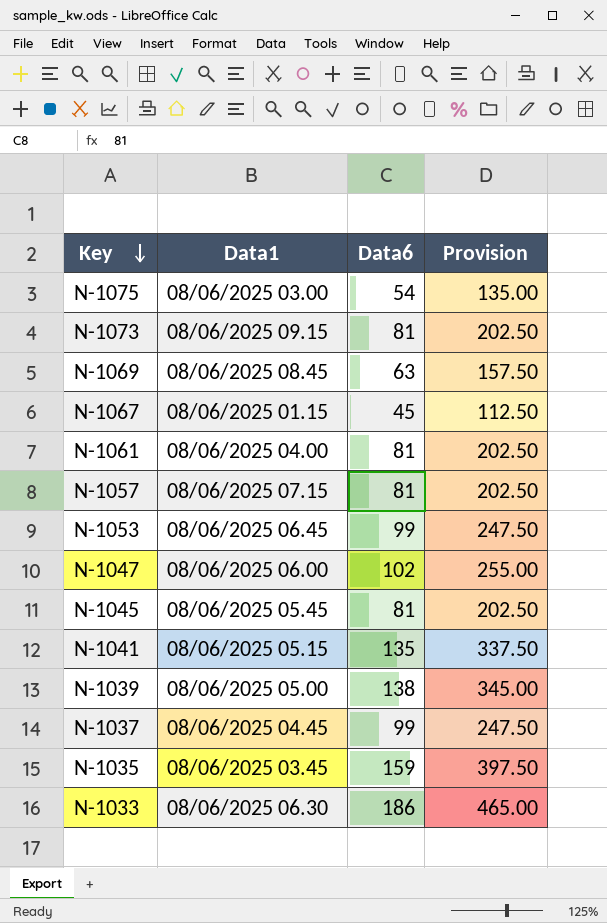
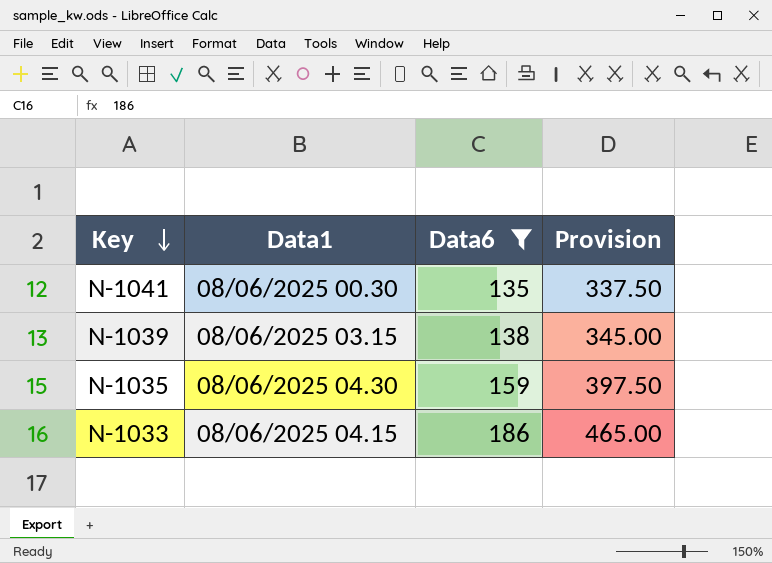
filter: none -> Data6 >= 135
N-1041 | Data1: 08/06/2025 05.15 -> 08/06/2025 00.30
N-1039 | Data1: 08/06/2025 05.00 -> 08/06/2025 03.15
N-1035 | Data1: 08/06/2025 03.45 -> 08/06/2025 04.30
N-1033 | Data1: 08/06/2025 06.30 -> 08/06/2025 04.15

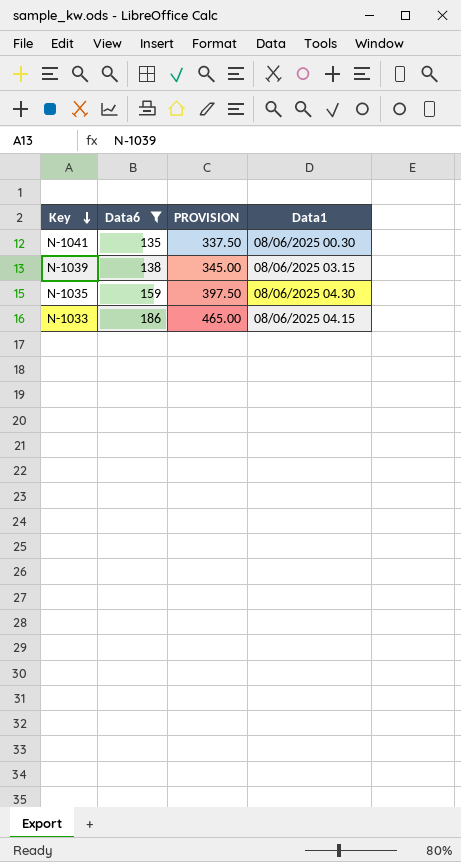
column name: Provision -> PROVISION
column Data1 | position: 2 -> 4

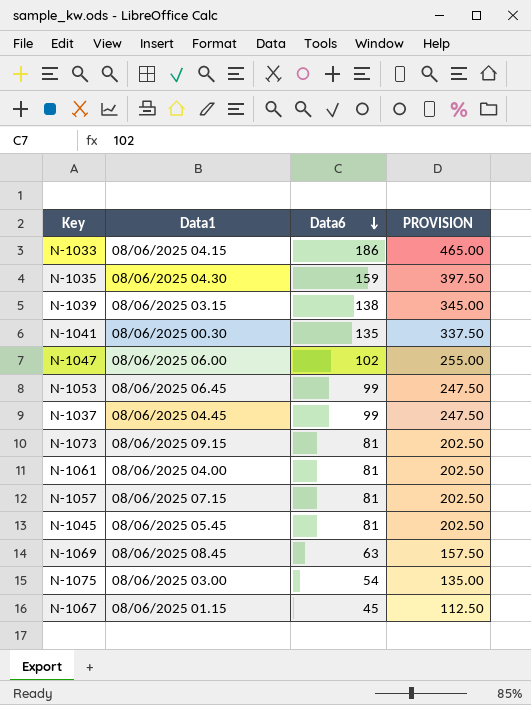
filter: Data6 >= 135 -> none
row order: Key descending -> Data6 descending
column Data1 | position: 4 -> 2

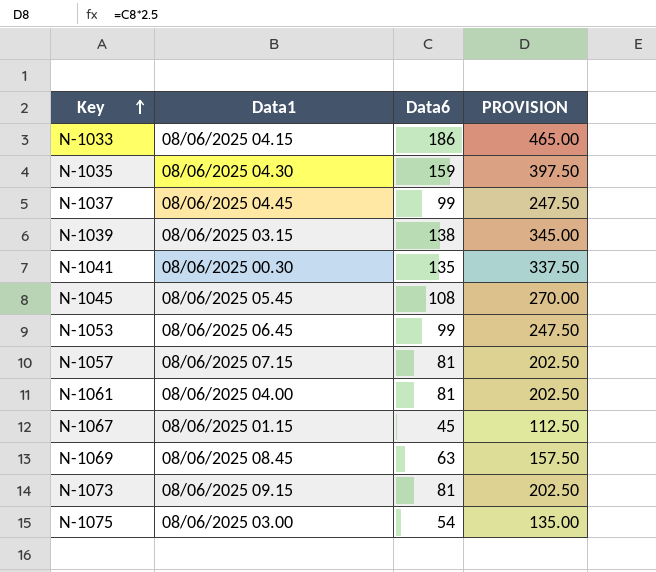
row order: Data6 descending -> Key ascending
row N-1047: 08/06/2025 06.00 | 102 | 255.00 -> none
N-1045 | Data6: 81 -> 108
N-1045 | PROVISION: 202.50 -> 270.00

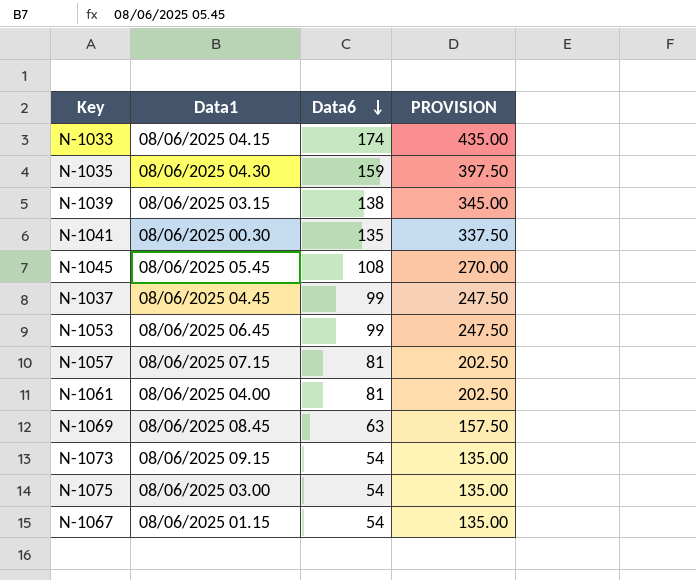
row order: Key ascending -> Data6 descending
N-1033 | Data6: 186 -> 174
N-1033 | PROVISION: 465.00 -> 435.00
N-1073 | Data6: 81 -> 54
N-1073 | PROVISION: 202.50 -> 135.00
N-1067 | Data6: 45 -> 54
N-1067 | PROVISION: 112.50 -> 135.00

